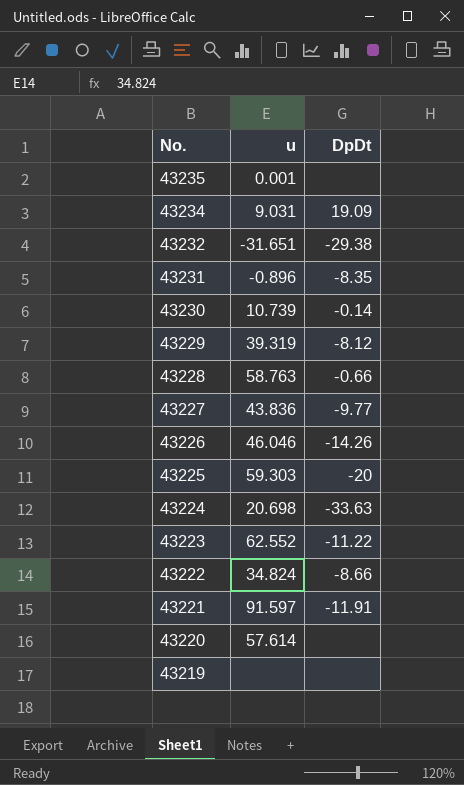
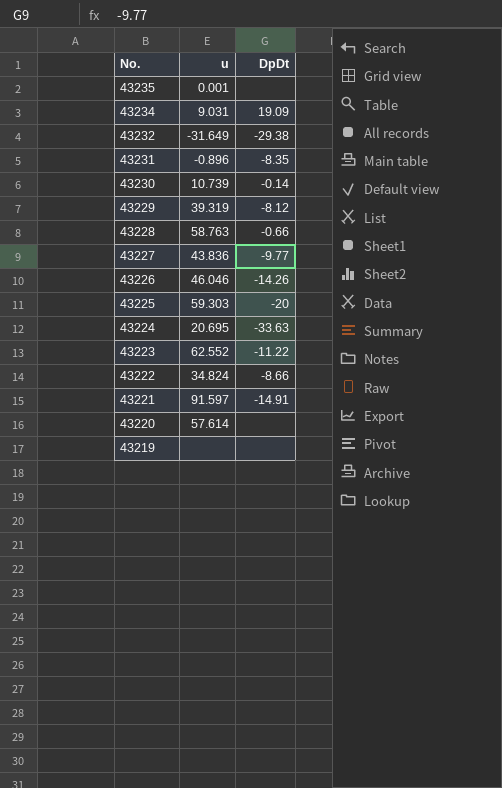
43232 | u: -31.651 -> -31.649
43224 | u: 20.698 -> 20.695
43221 | DpDt: -11.91 -> -14.91

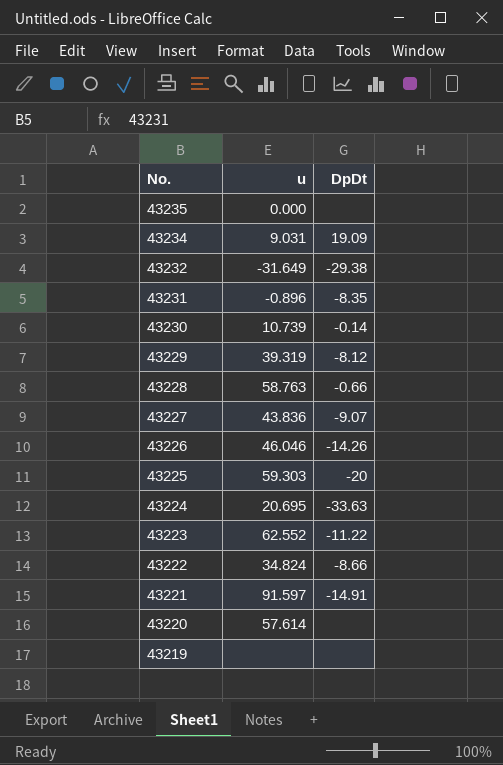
43235 | u: 0.001 -> 0.000
43227 | DpDt: -9.77 -> -9.07

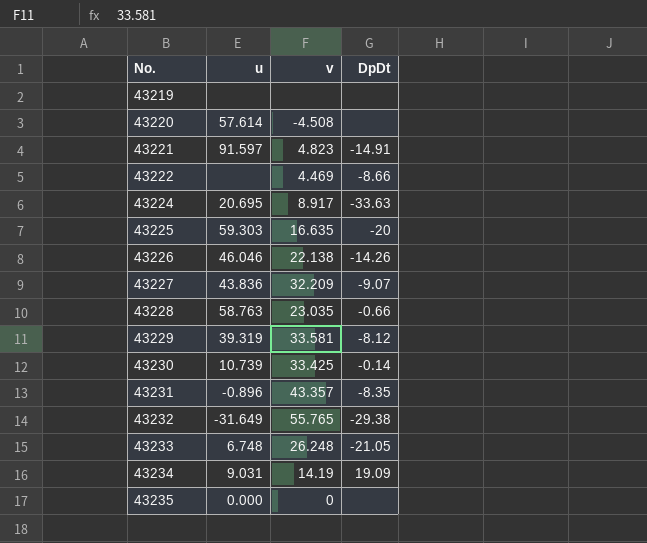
row order: No. descending -> No. ascending
column v | position: none -> 3
row 43223: 62.552 | -11.22 -> none
43222 | u: 34.824 -> none
row 43233: none -> 6.748 | 26.248 | -21.05

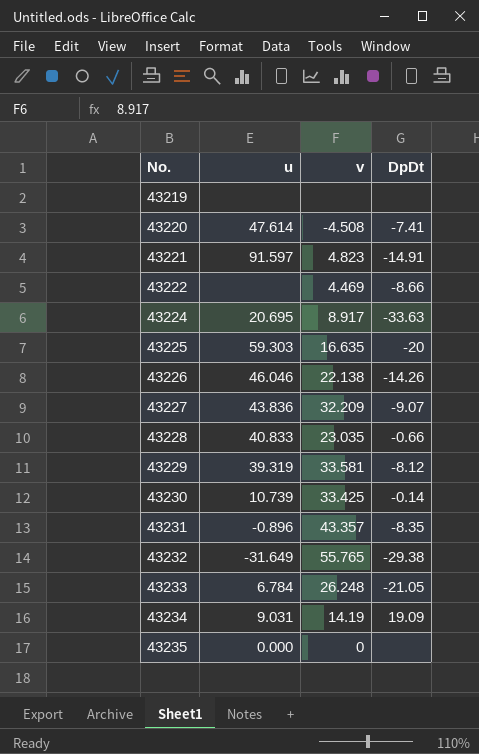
43220 | u: 57.614 -> 47.614
43220 | DpDt: none -> -7.41
43228 | u: 58.763 -> 40.833
43233 | u: 6.748 -> 6.784

